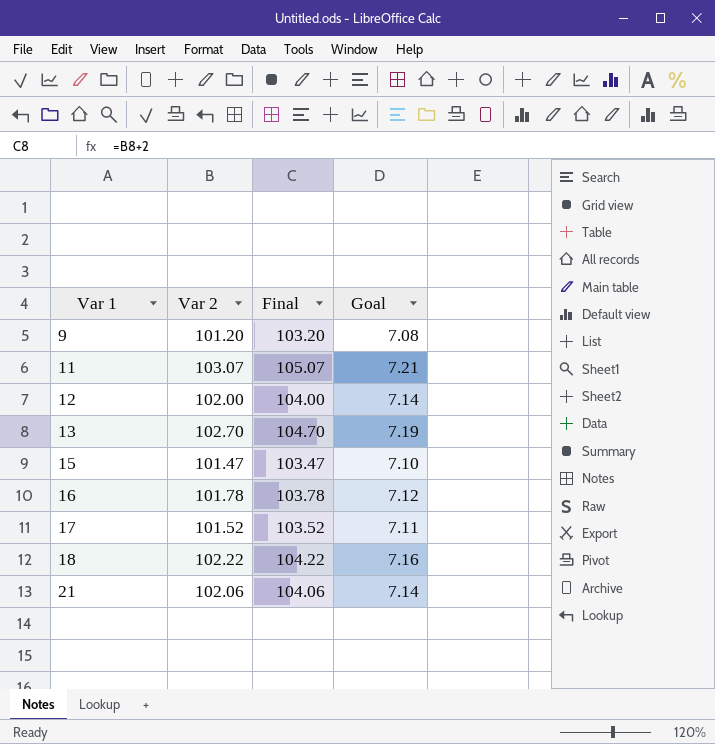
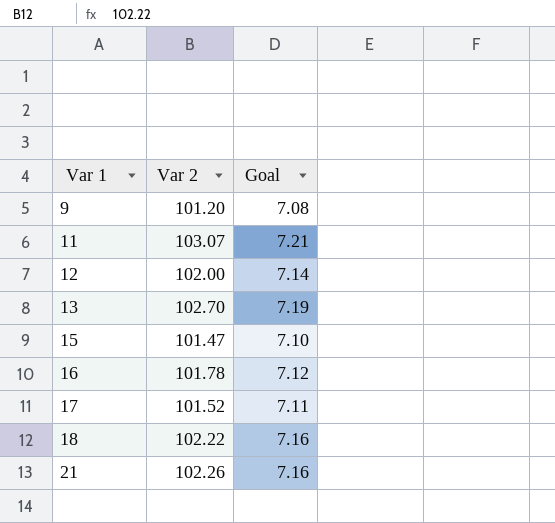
column Final | formula: [Var 2] + 2 -> none
21 | Var 2: 102.06 -> 102.26
21 | Goal: 7.14 -> 7.16

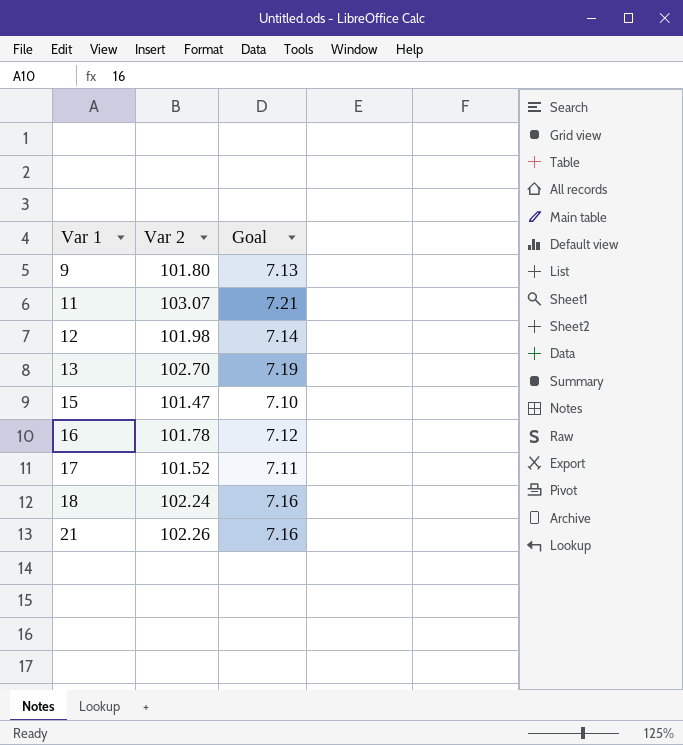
9 | Var 2: 101.20 -> 101.80
9 | Goal: 7.08 -> 7.13
12 | Var 2: 102.00 -> 101.98
18 | Var 2: 102.22 -> 102.24

